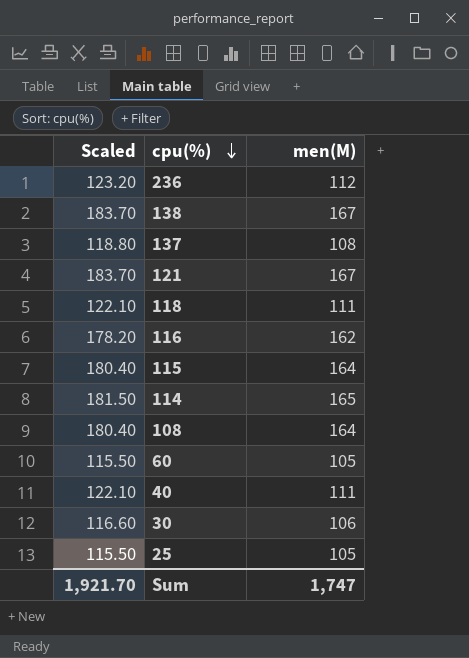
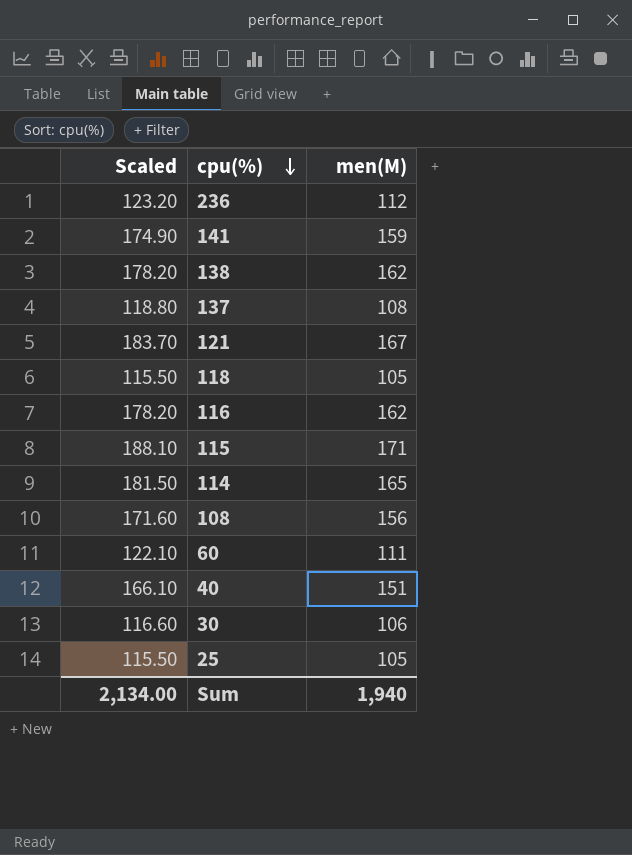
row 141: none -> 174.90 | 159
138 | Scaled: 183.70 -> 178.20
138 | men(M): 167 -> 162
118 | Scaled: 122.10 -> 115.50
118 | men(M): 111 -> 105
115 | Scaled: 180.40 -> 188.10
115 | men(M): 164 -> 171
108 | Scaled: 180.40 -> 171.60
108 | men(M): 164 -> 156
60 | Scaled: 115.50 -> 122.10
60 | men(M): 105 -> 111
40 | Scaled: 122.10 -> 166.10
40 | men(M): 111 -> 151
Sum | Scaled: 1,921.70 -> 2,134.00
Sum | men(M): 1,747 -> 1,940

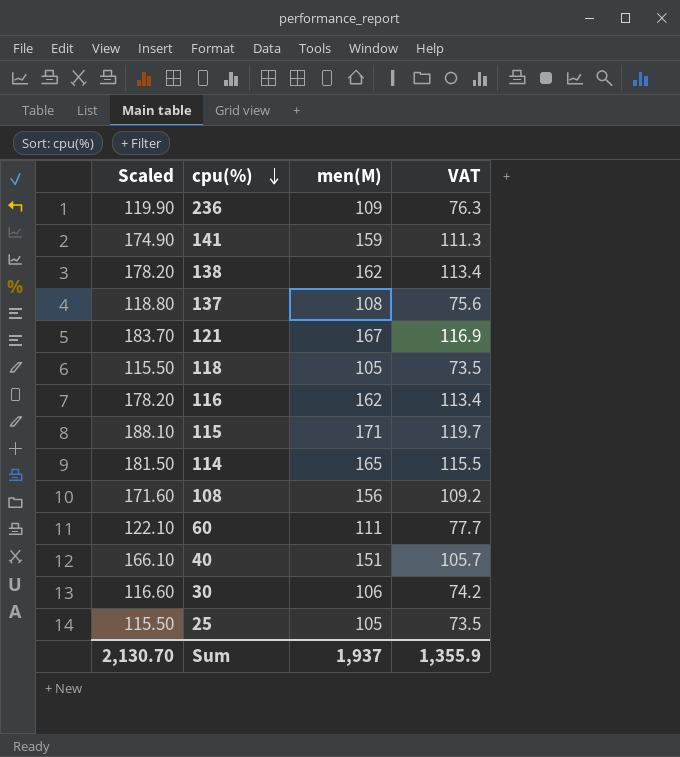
column VAT | formula: none -> [men(M)] * 0.7
236 | Scaled: 123.20 -> 119.90
236 | men(M): 112 -> 109
Sum | Scaled: 2,134.00 -> 2,130.70
Sum | men(M): 1,940 -> 1,937

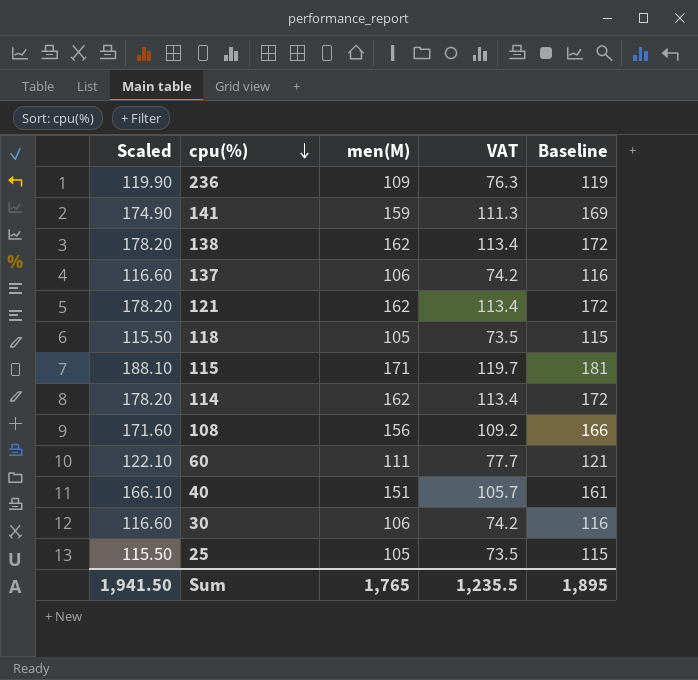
column Baseline | formula: none -> [men(M)] + 10
row 116: 178.20 | 162 | 113.4 -> none
137 | Scaled: 118.80 -> 116.60
137 | men(M): 108 -> 106
137 | VAT: 75.6 -> 74.2
121 | Scaled: 183.70 -> 178.20
121 | men(M): 167 -> 162
121 | VAT: 116.9 -> 113.4
114 | Scaled: 181.50 -> 178.20
114 | men(M): 165 -> 162
114 | VAT: 115.5 -> 113.4
Sum | Scaled: 2,130.70 -> 1,941.50
Sum | men(M): 1,937 -> 1,765
Sum | VAT: 1,355.9 -> 1,235.5

